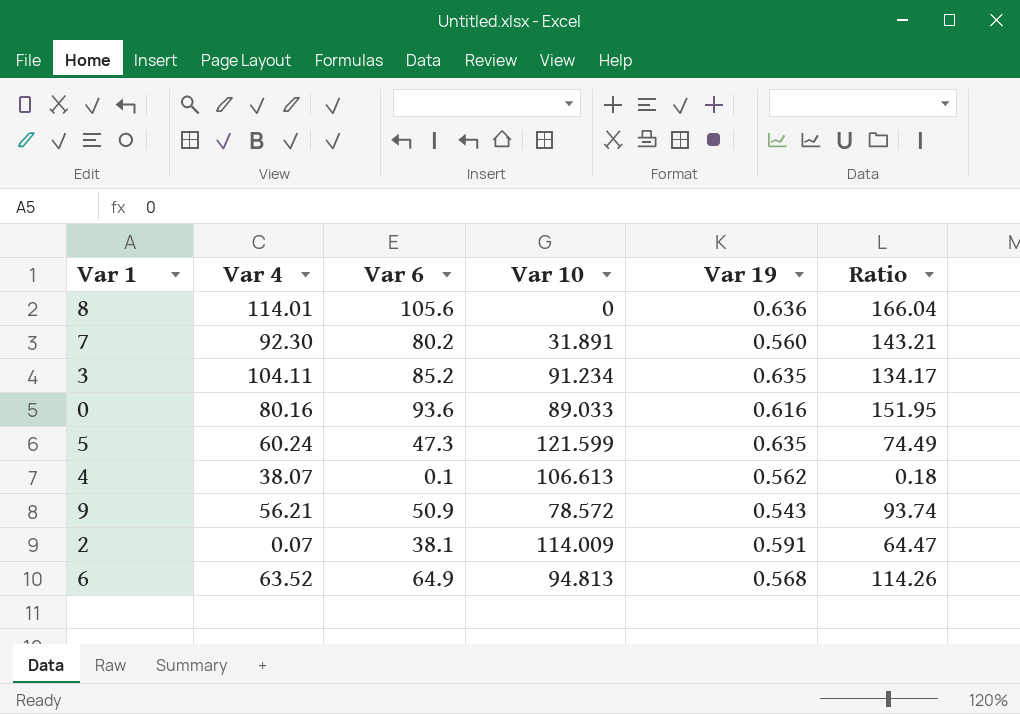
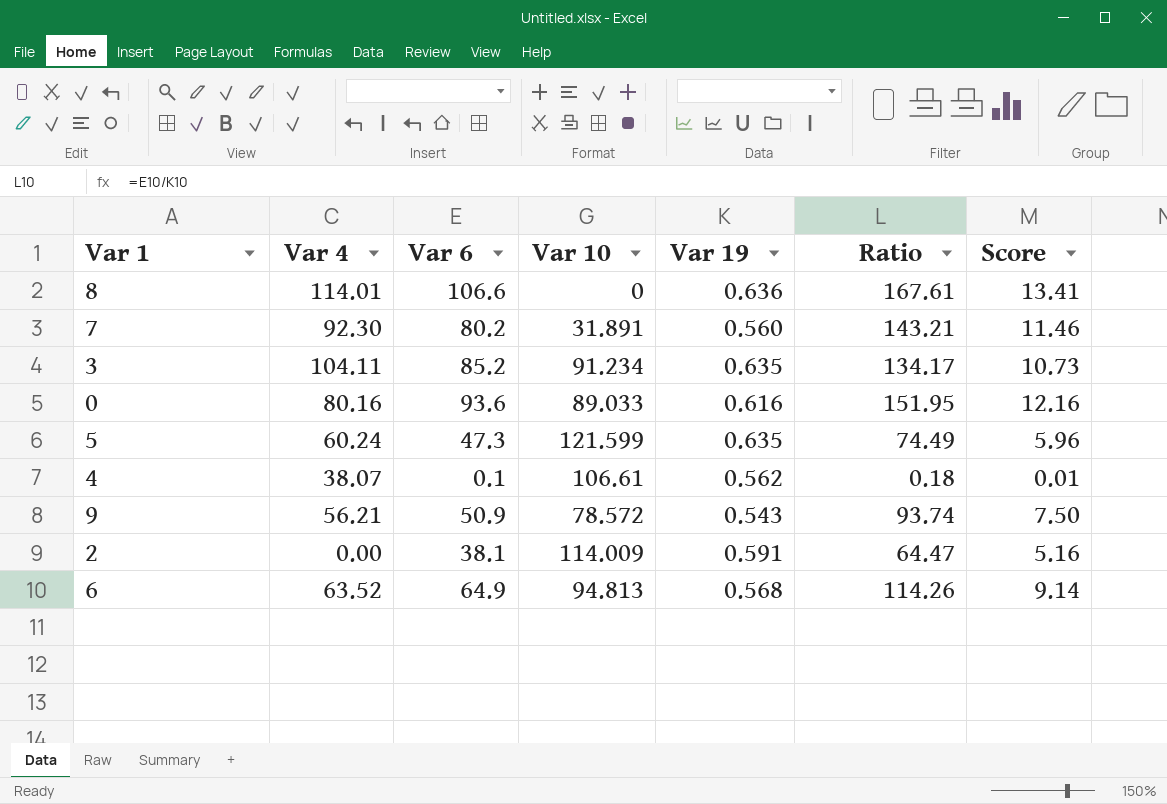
column Score | formula: none -> [Ratio] * 0.08
8 | Var 6: 105.6 -> 106.6
8 | Ratio: 166.04 -> 167.61
4 | Var 10: 106.613 -> 106.61
2 | Var 4: 0.07 -> 0.00

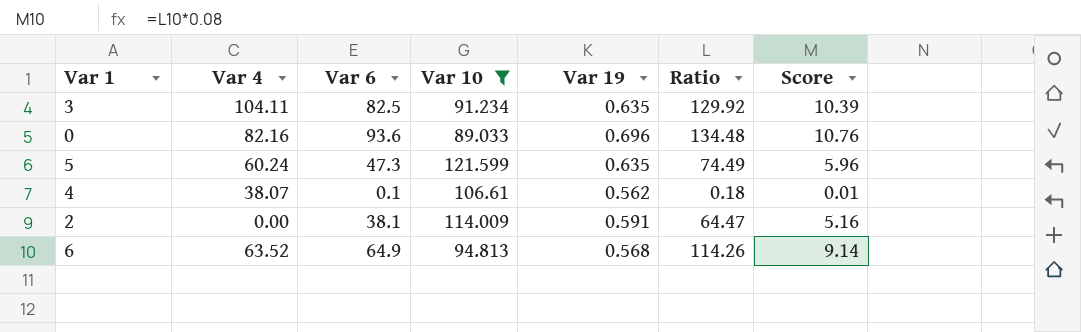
filter: none -> Var 10 >= 89.033
3 | Var 6: 85.2 -> 82.5
3 | Ratio: 134.17 -> 129.92
3 | Score: 10.73 -> 10.39
0 | Var 4: 80.16 -> 82.16
0 | Var 19: 0.616 -> 0.696
0 | Ratio: 151.95 -> 134.48
0 | Score: 12.16 -> 10.76

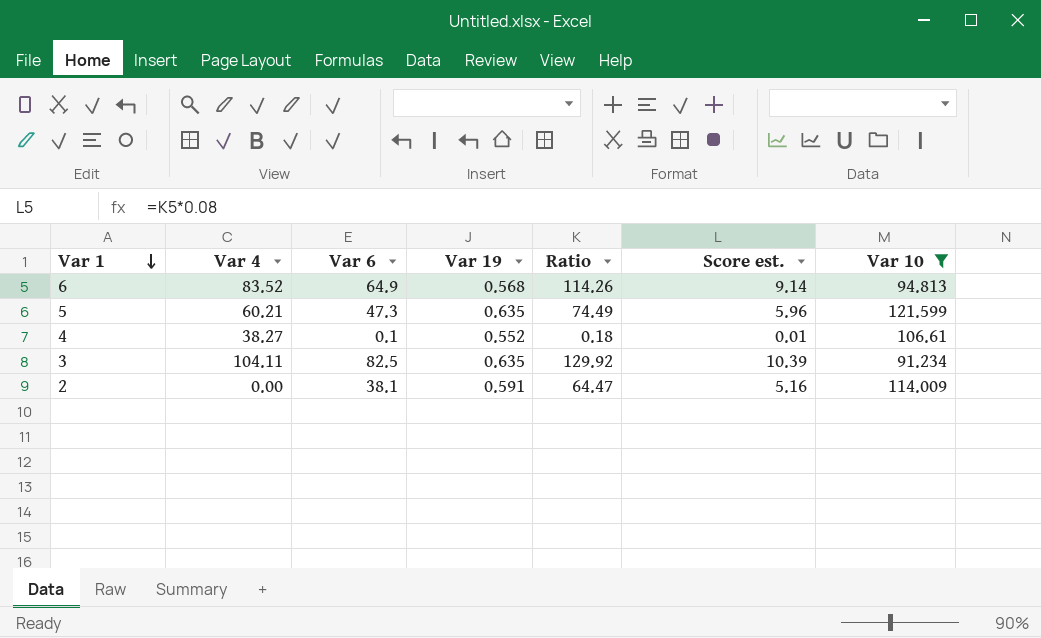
row order: none -> Var 1 descending
column name: Score -> Score est.
column Var 10 | position: 4 -> 7
row 0: 82.16 | 93.6 | 89.033 | 0.696 | 134.48 | 10.76 -> none
6 | Var 4: 63.52 -> 83.52
5 | Var 4: 60.24 -> 60.21
4 | Var 4: 38.07 -> 38.27
4 | Var 19: 0.562 -> 0.552

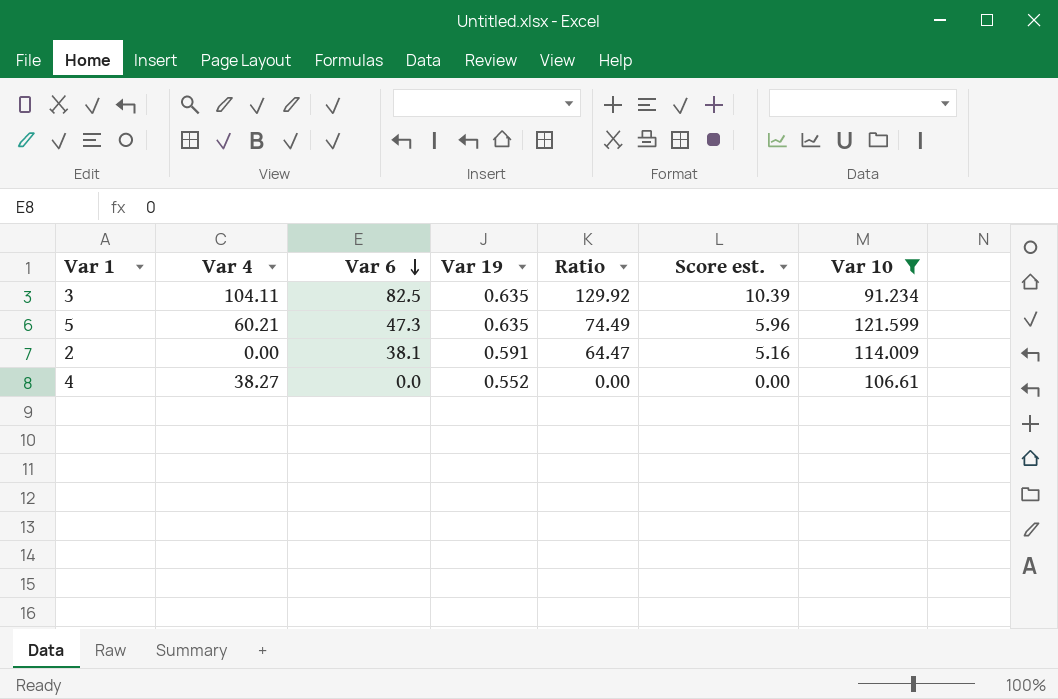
row order: Var 1 descending -> Var 6 descending
row 6: 83.52 | 64.9 | 0.568 | 114.26 | 9.14 | 94.813 -> none
4 | Var 6: 0.1 -> 0.0
4 | Ratio: 0.18 -> 0.00
4 | Score est.: 0.01 -> 0.00

